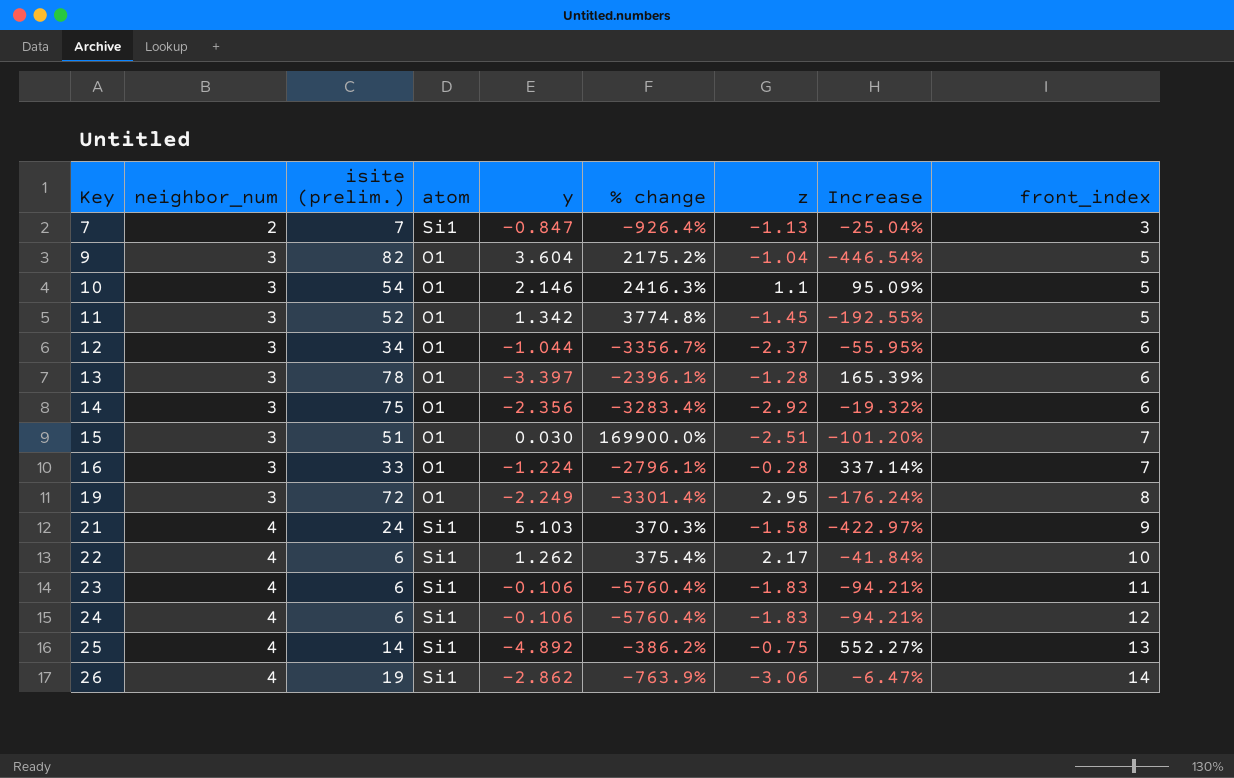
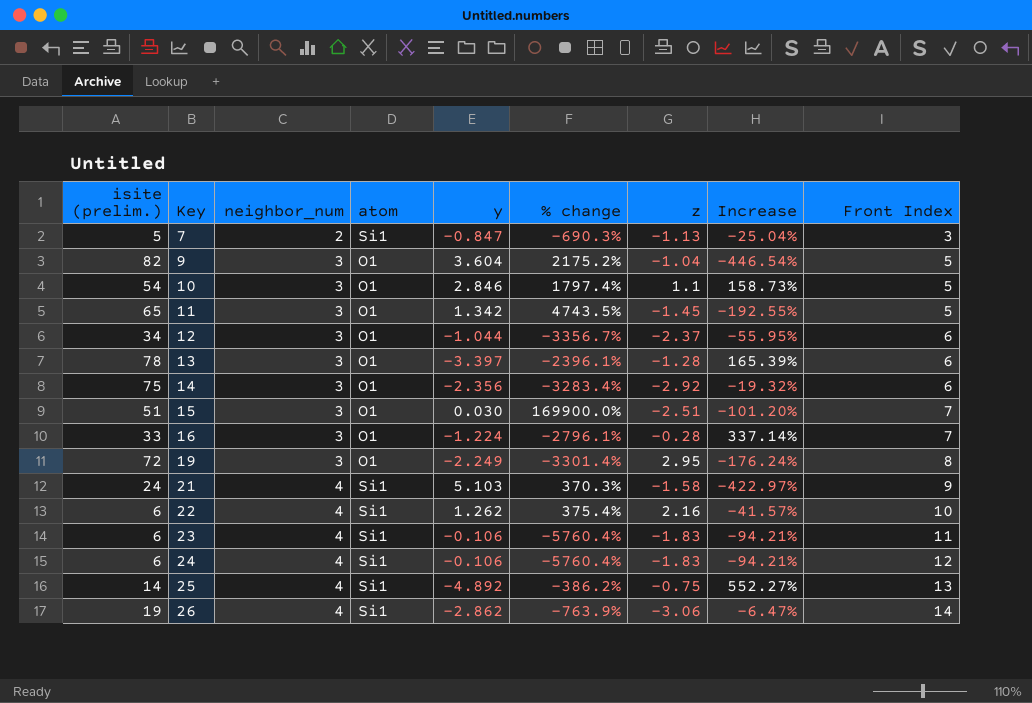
column isite (prelim.) | position: 3 -> 1
column name: front_index -> Front Index
7 | isite (prelim.): 7 -> 5
7 | % change: -926.4% -> -690.3%
10 | y: 2.146 -> 2.846
10 | % change: 2416.3% -> 1797.4%
10 | Increase: 95.09% -> 158.73%
11 | isite (prelim.): 52 -> 65
11 | % change: 3774.8% -> 4743.5%
22 | z: 2.17 -> 2.16
22 | Increase: -41.84% -> -41.57%

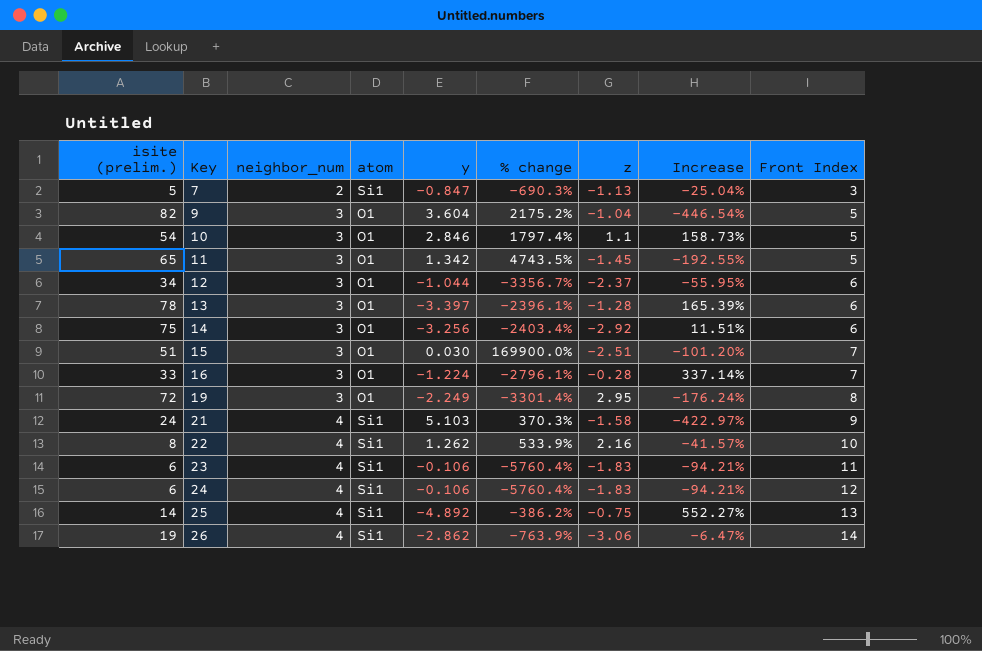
14 | y: -2.356 -> -3.256
14 | % change: -3283.4% -> -2403.4%
14 | Increase: -19.32% -> 11.51%
22 | isite (prelim.): 6 -> 8
22 | % change: 375.4% -> 533.9%

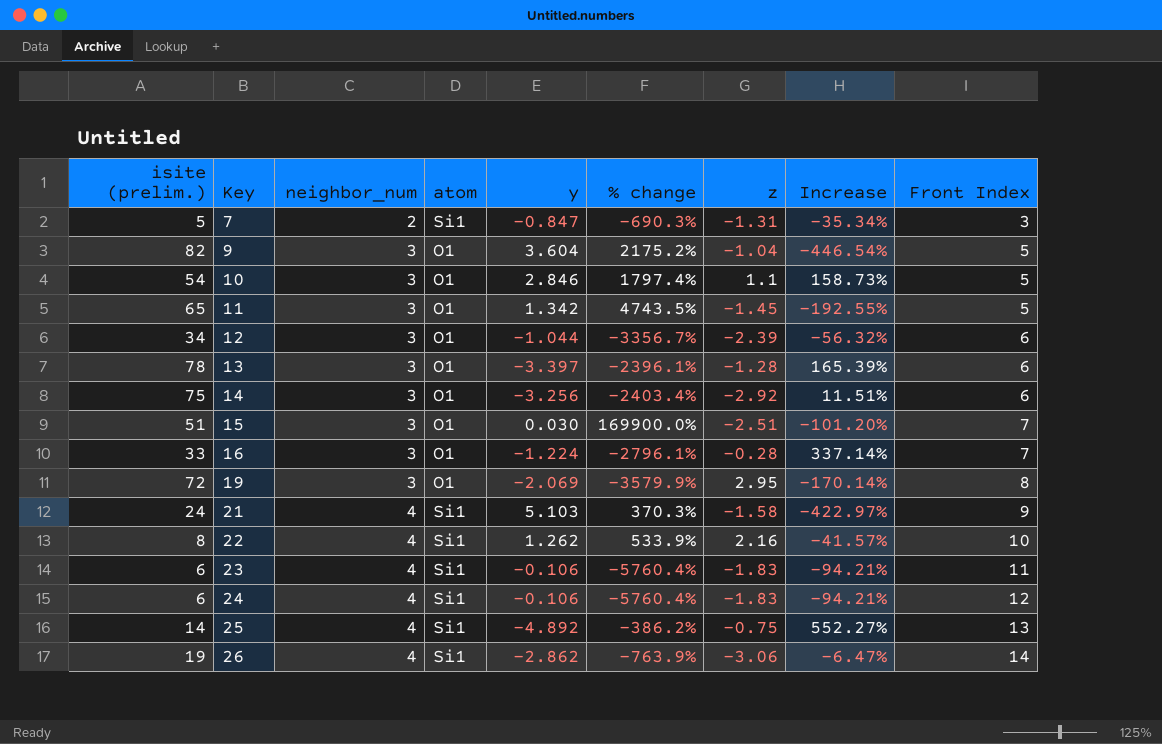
7 | z: -1.13 -> -1.31
7 | Increase: -25.04% -> -35.34%
12 | z: -2.37 -> -2.39
12 | Increase: -55.95% -> -56.32%
19 | y: -2.249 -> -2.069
19 | % change: -3301.4% -> -3579.9%
19 | Increase: -176.24% -> -170.14%

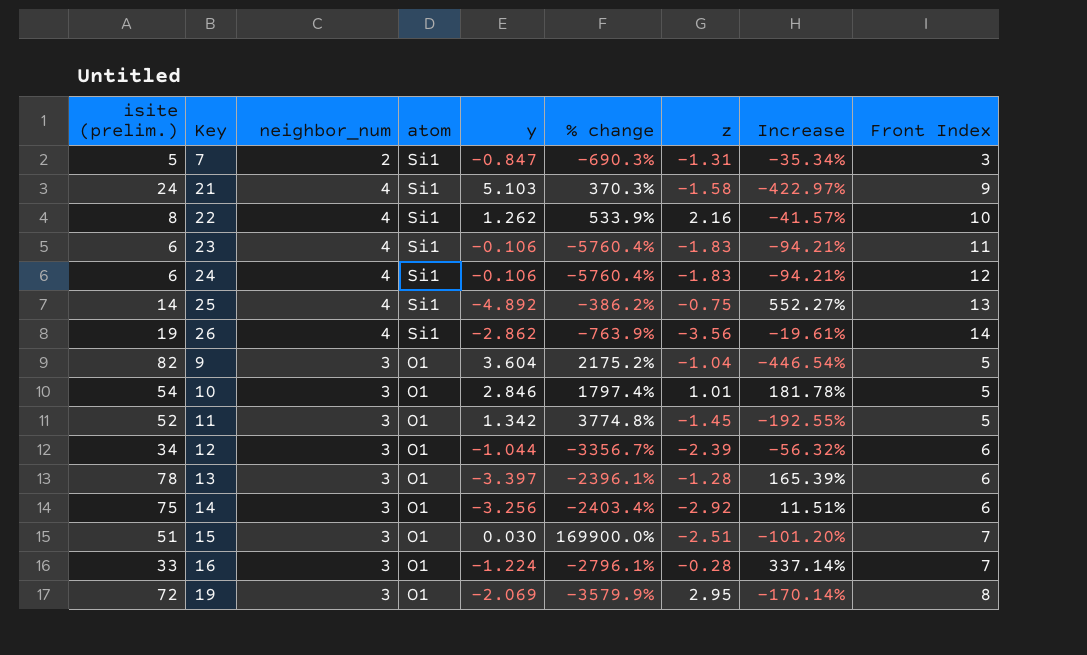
row order: Key ascending -> atom descending
26 | z: -3.06 -> -3.56
26 | Increase: -6.47% -> -19.61%
10 | z: 1.1 -> 1.01
10 | Increase: 158.73% -> 181.78%
11 | isite (prelim.): 65 -> 52
11 | % change: 4743.5% -> 3774.8%

